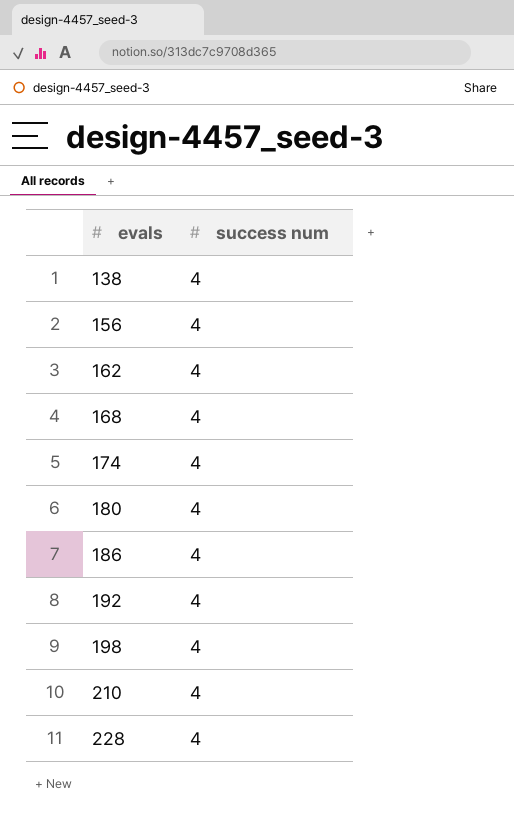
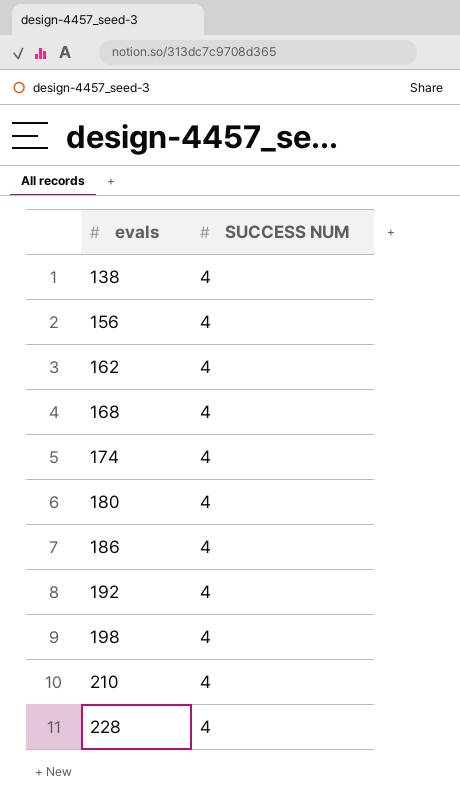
column name: success num -> SUCCESS NUM

